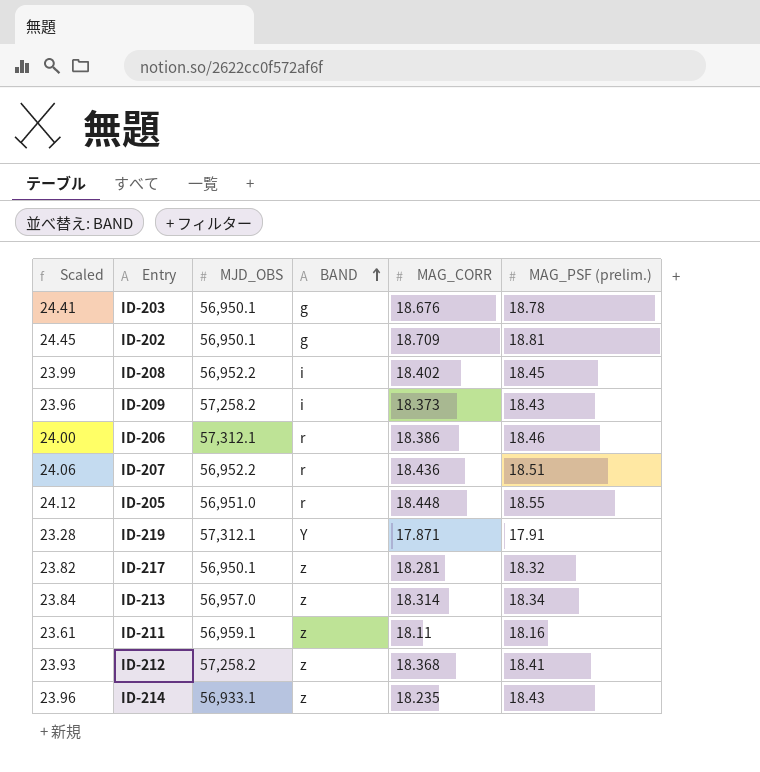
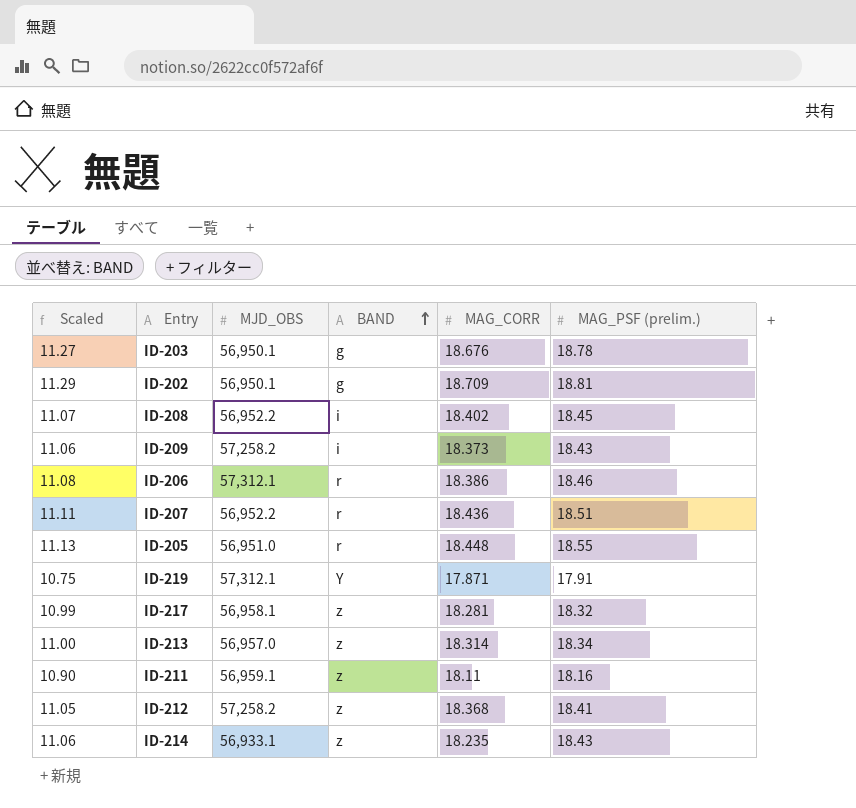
column Scaled | formula: [MAG_PSF (prelim.)] * 1.3 -> [MAG_PSF (prelim.)] * 0.6
ID-217 | MJD_OBS: 56,950.1 -> 56,958.1

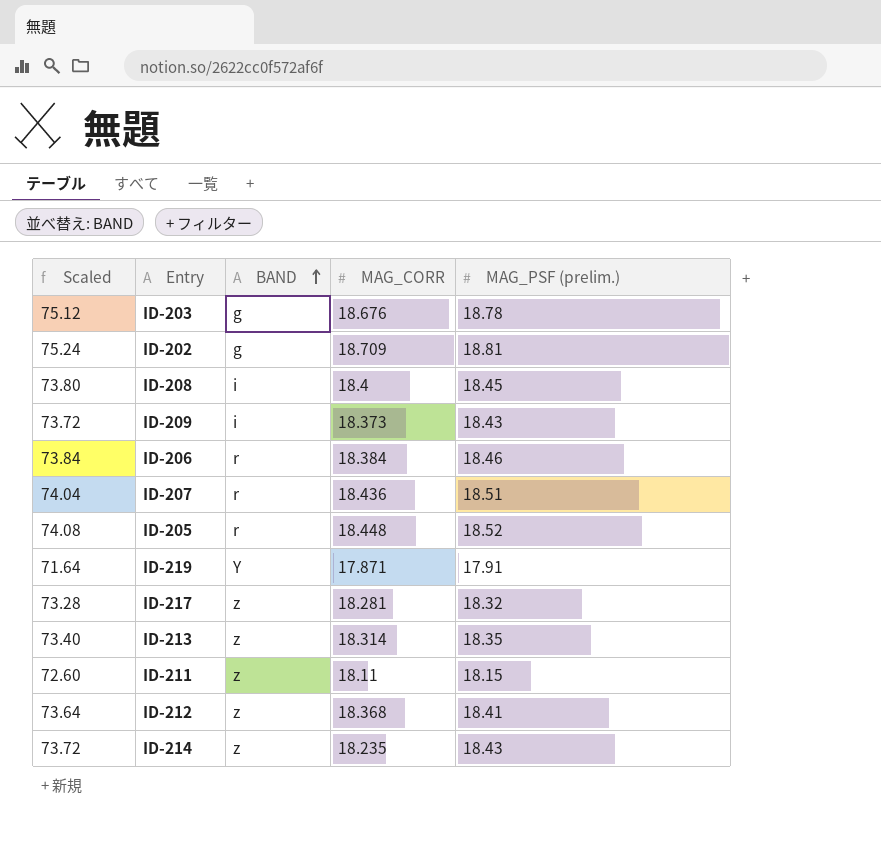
column MJD_OBS | position: 3 -> none
column Scaled | formula: [MAG_PSF (prelim.)] * 0.6 -> [MAG_PSF (prelim.)] * 4
ID-208 | MAG_CORR: 18.402 -> 18.4
ID-206 | MAG_CORR: 18.386 -> 18.384
ID-205 | MAG_PSF (prelim.): 18.55 -> 18.52
ID-213 | MAG_PSF (prelim.): 18.34 -> 18.35
ID-211 | MAG_PSF (prelim.): 18.16 -> 18.15

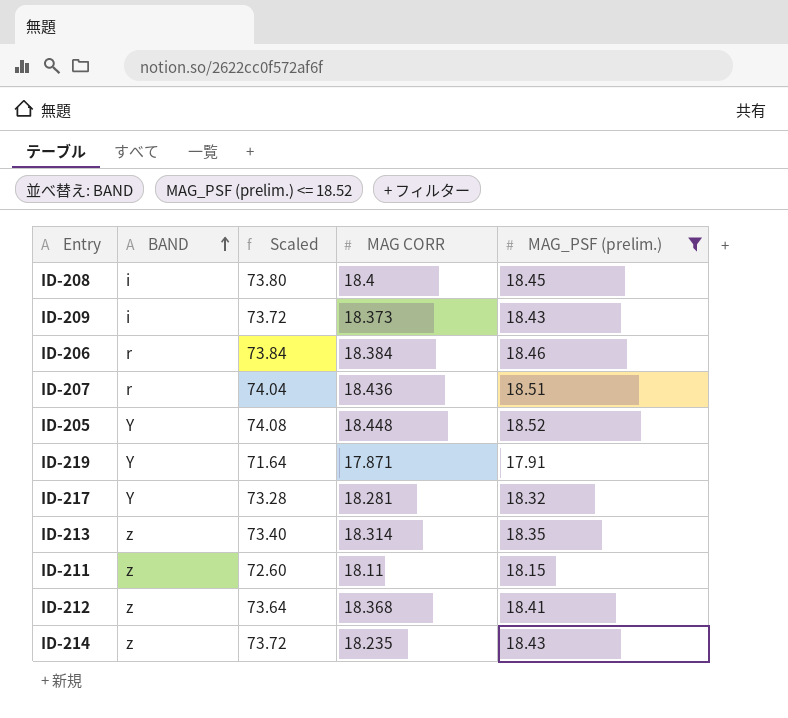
filter: none -> MAG_PSF (prelim.) <= 18.52
column Scaled | position: 1 -> 3
column name: MAG_CORR -> MAG CORR
ID-205 | BAND: r -> Y
ID-217 | BAND: z -> Y

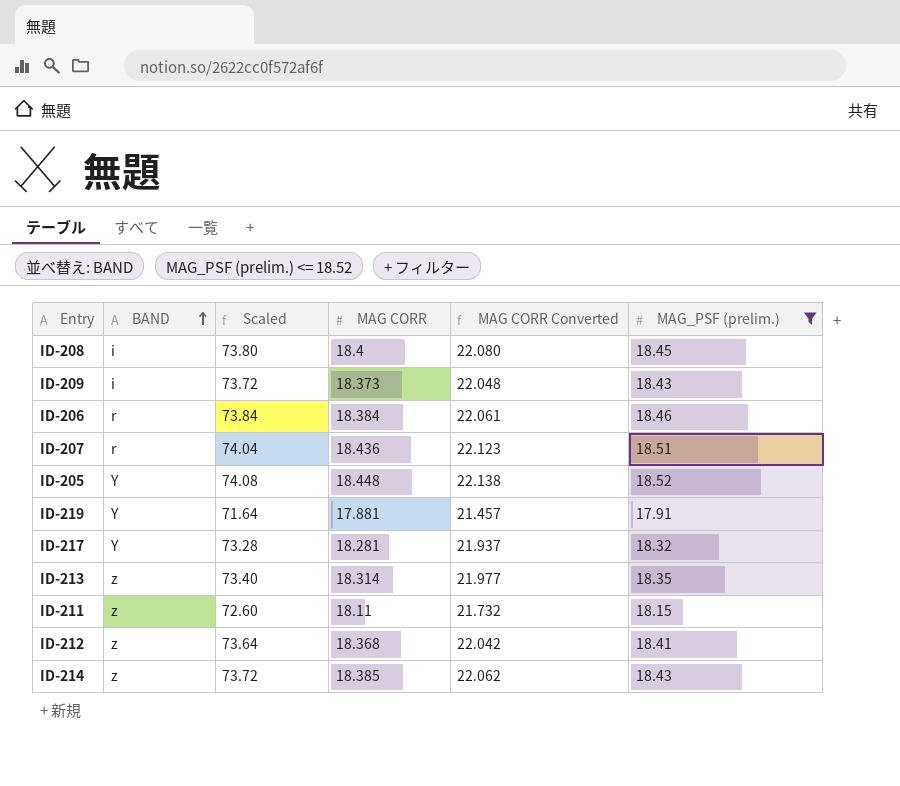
column MAG CORR Converted | formula: none -> [MAG CORR] * 1.2
ID-219 | MAG CORR: 17.871 -> 17.881
ID-214 | MAG CORR: 18.235 -> 18.385

